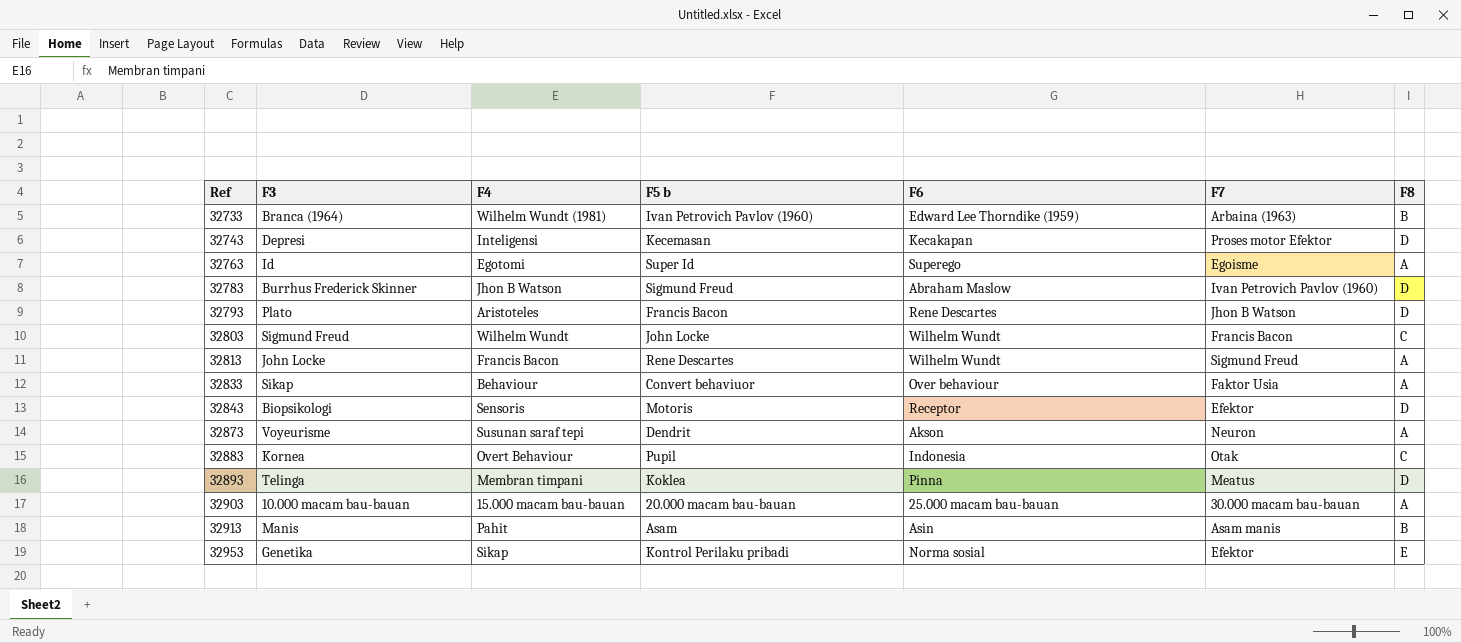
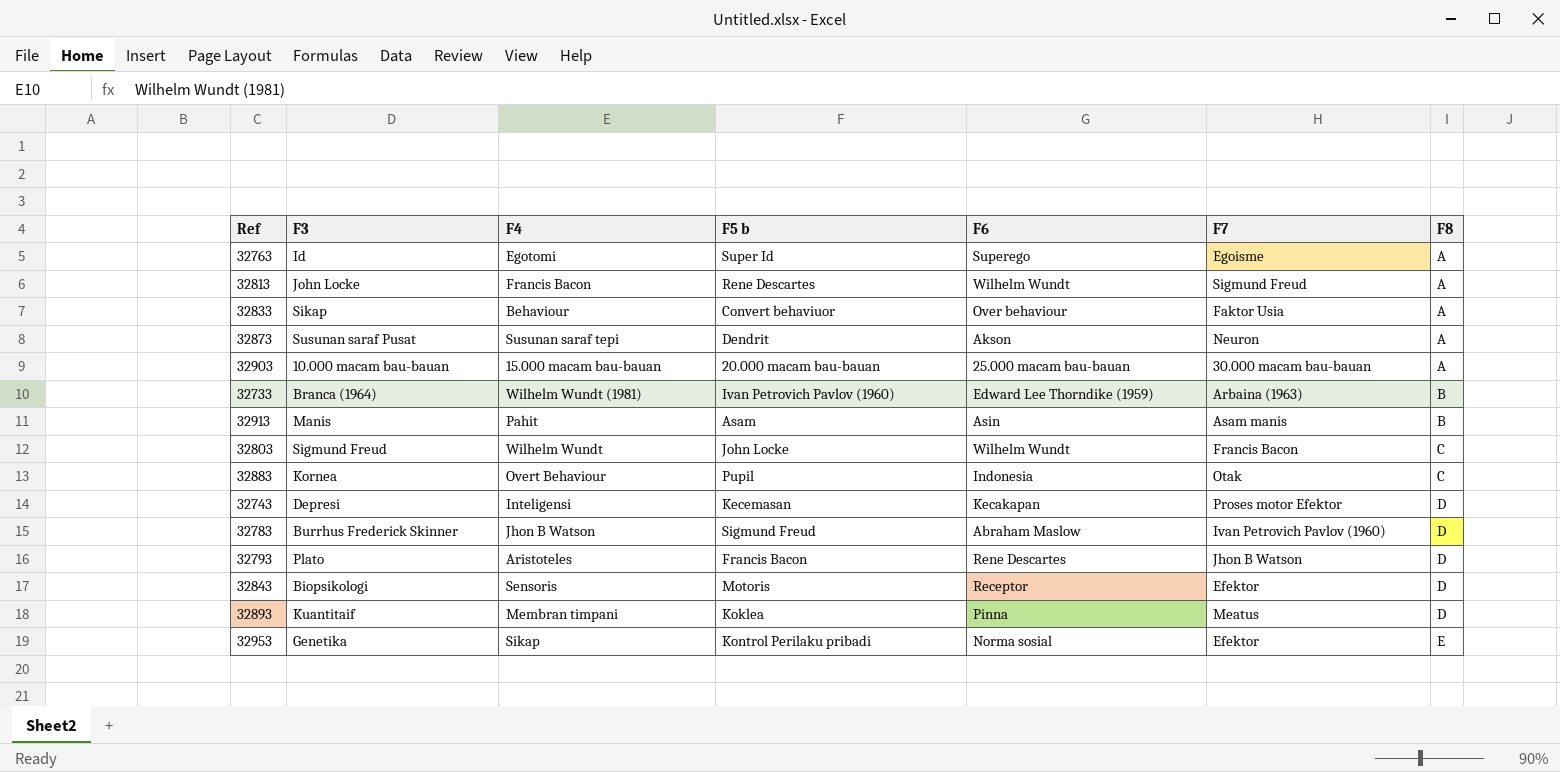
row order: Ref ascending -> F8 ascending
32873 | F3: Voyeurisme -> Susunan saraf Pusat
32893 | F3: Telinga -> Kuantitaif

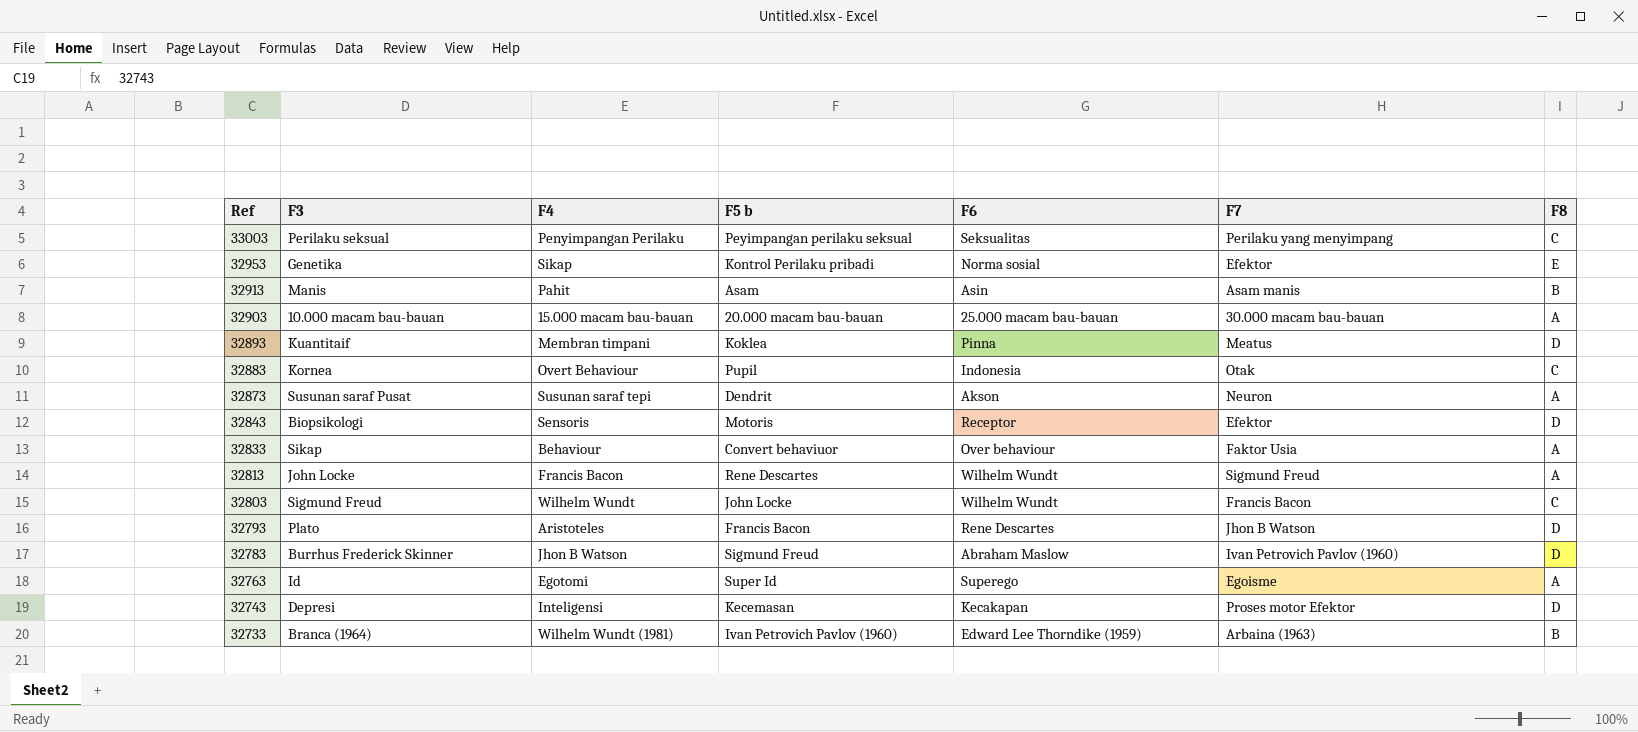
row order: F8 ascending -> Ref descending
row 33003: none -> Perilaku seksual | Penyimpangan Perilaku | Peyimpangan perilaku seksual | Seksualitas | Perilaku yang menyimpang | C

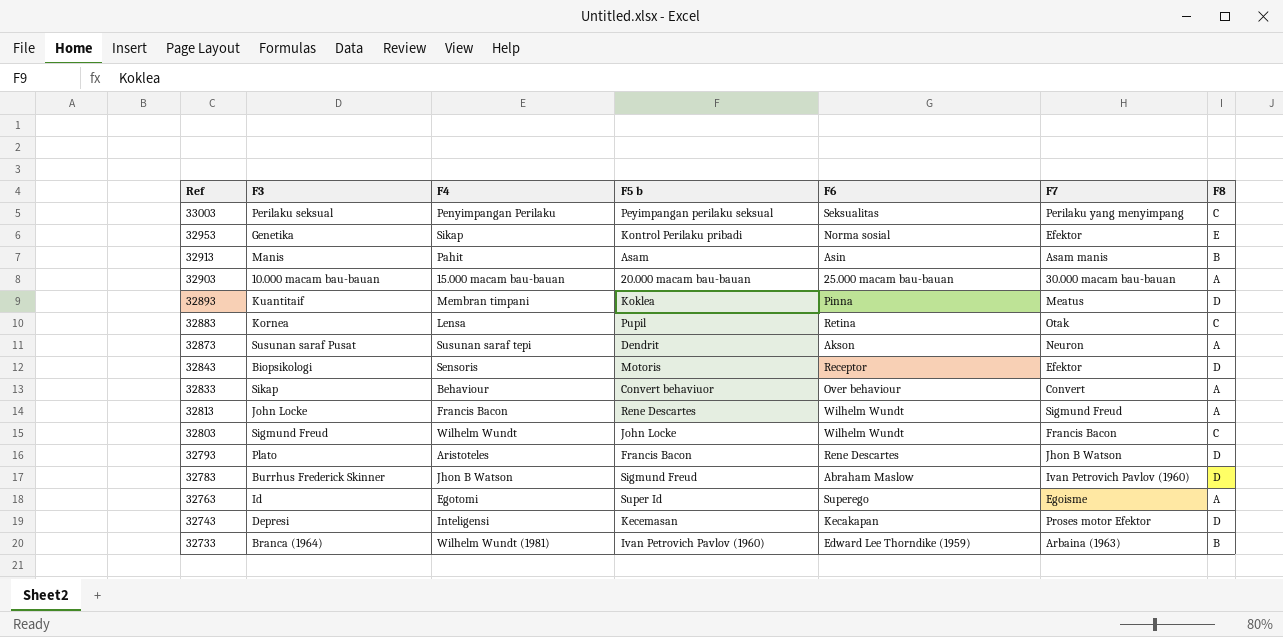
32883 | F4: Overt Behaviour -> Lensa
32883 | F6: Indonesia -> Retina
32833 | F7: Faktor Usia -> Convert

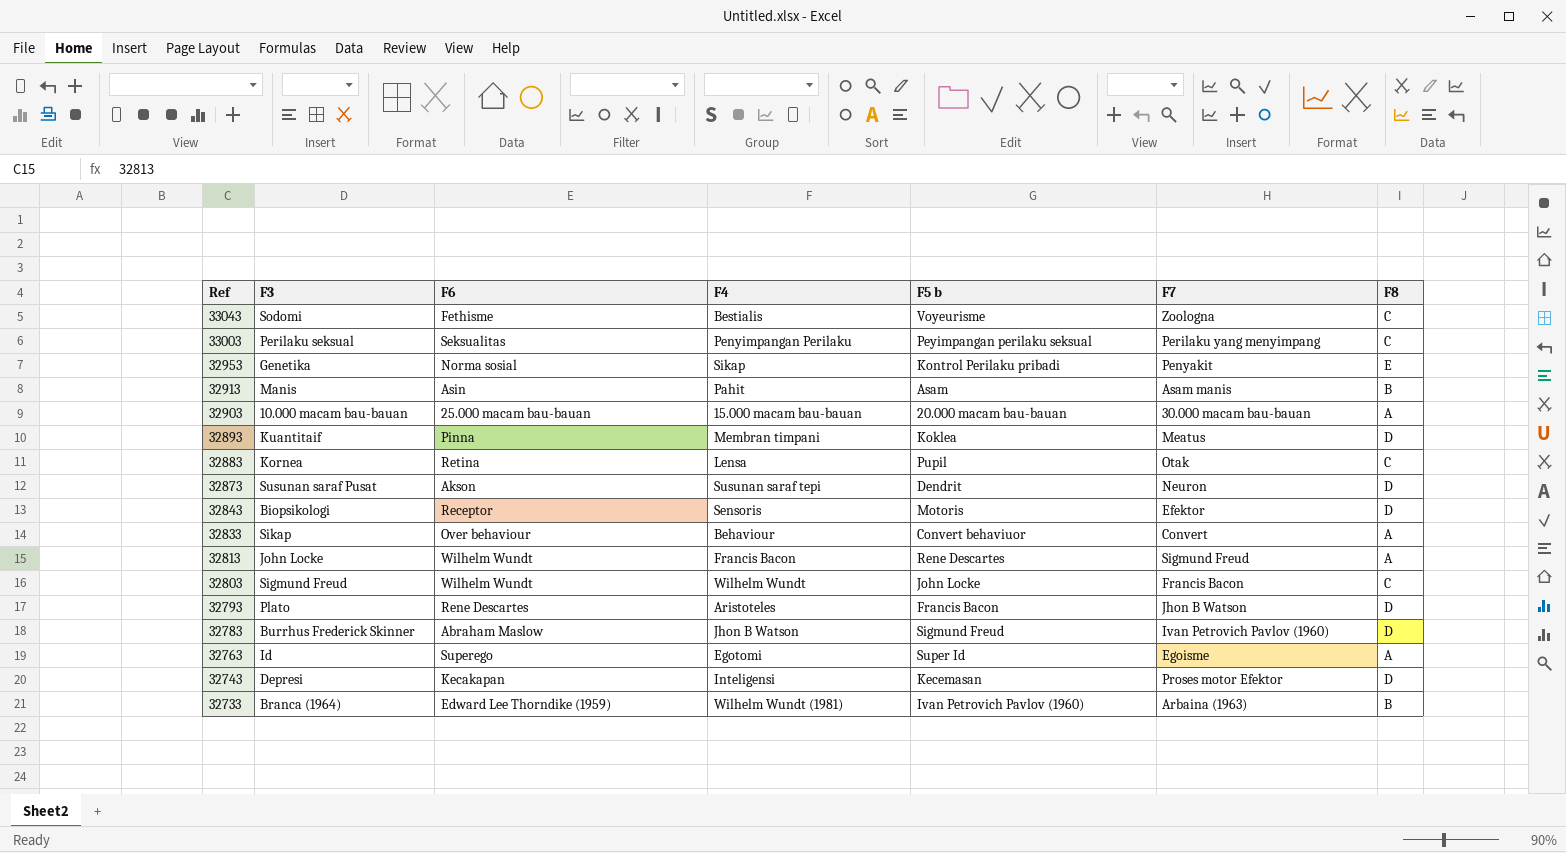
column F6 | position: 5 -> 3
row 33043: none -> Sodomi | Fethisme | Bestialis | Voyeurisme | Zoologna | C
32953 | F7: Efektor -> Penyakit
32873 | F8: A -> D

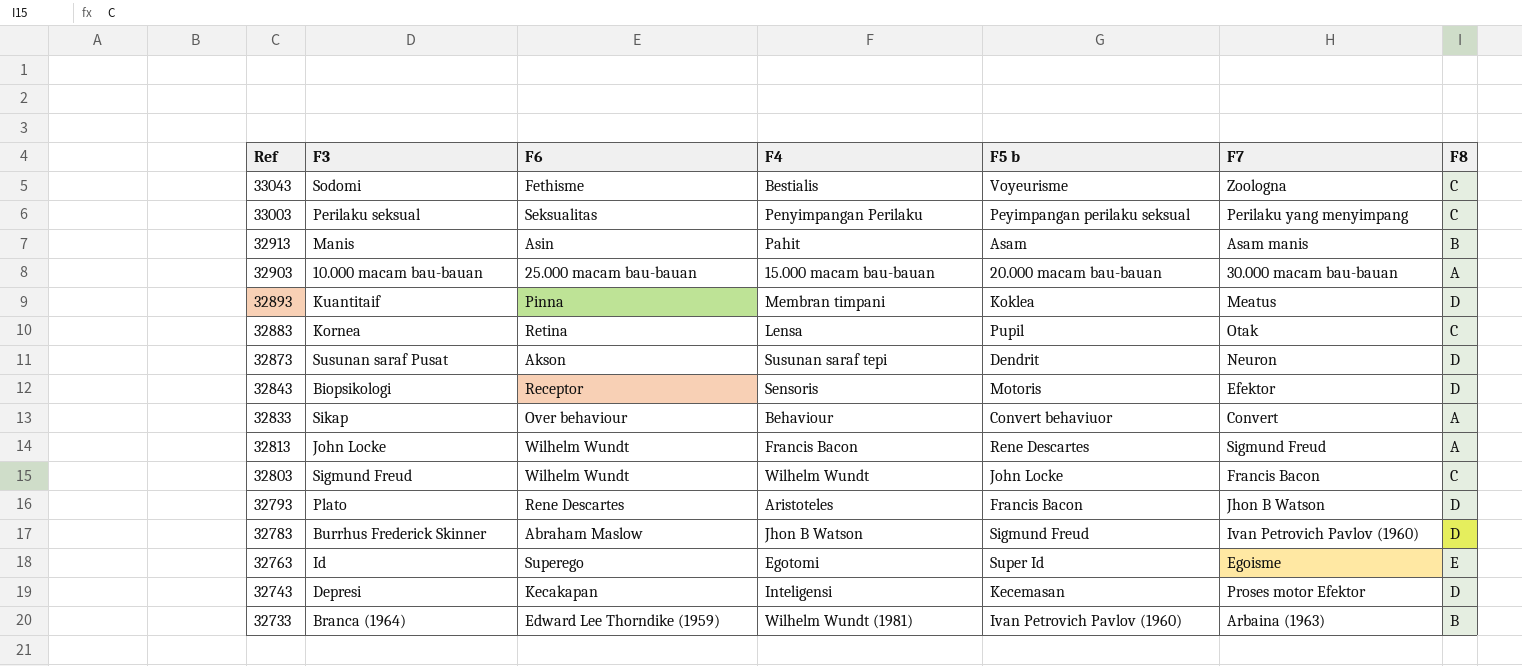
row 32953: Genetika | Norma sosial | Sikap | Kontrol Perilaku pribadi | Penyakit | E -> none
32763 | F8: A -> E

